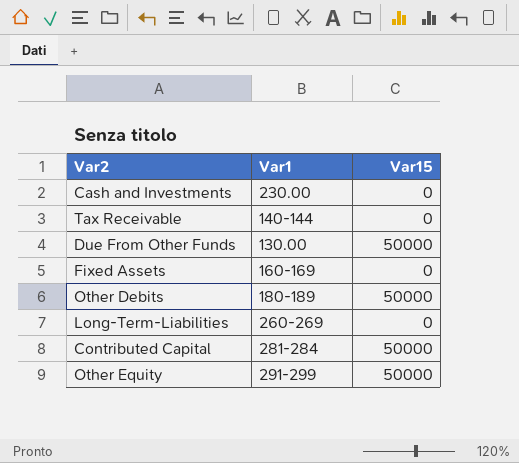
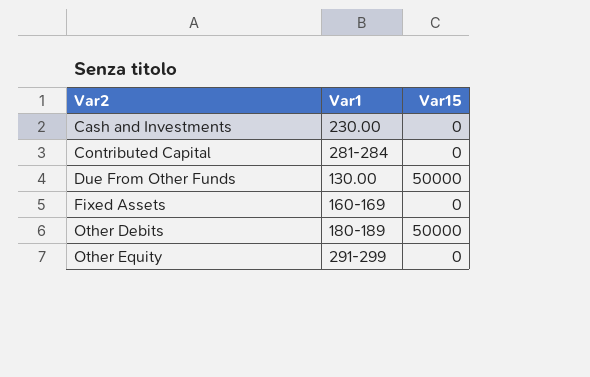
row order: none -> Var2 ascending
row Tax Receivable: 140-144 | 0 -> none
row Long-Term-Liabilities: 260-269 | 0 -> none
Contributed Capital | Var15: 50000 -> 0
Other Equity | Var15: 50000 -> 0

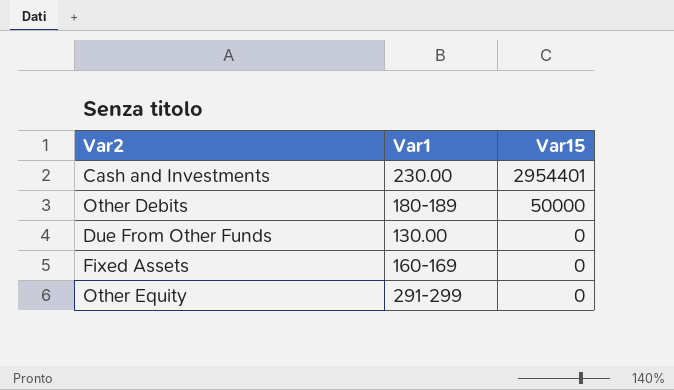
row order: Var2 ascending -> Var15 descending
row Contributed Capital: 281-284 | 0 -> none
Cash and Investments | Var15: 0 -> 2954401
Due From Other Funds | Var15: 50000 -> 0

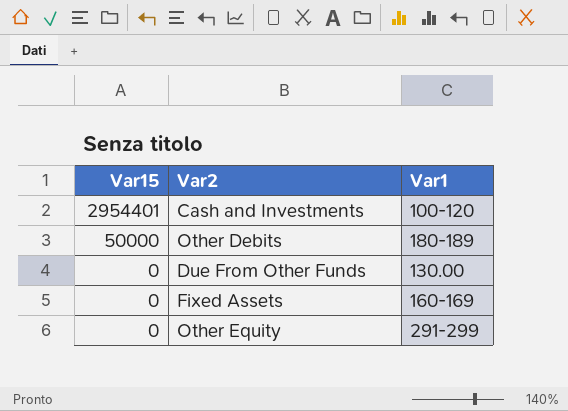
column Var15 | position: 3 -> 1
Cash and Investments | Var1: 230.00 -> 100-120

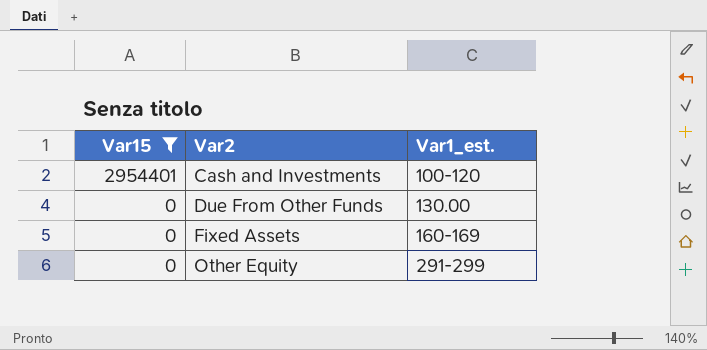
filter: none -> Var15 != 50000
column name: Var1 -> Var1_est.

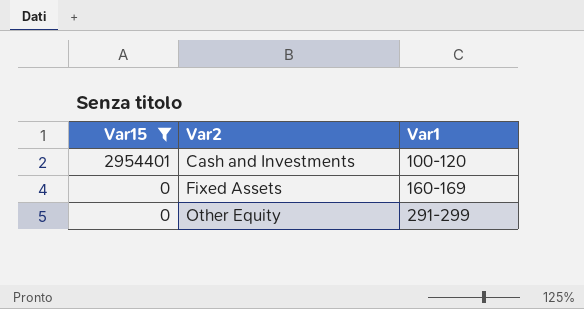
column name: Var1_est. -> Var1
row Due From Other Funds: 0 | 130.00 -> none

